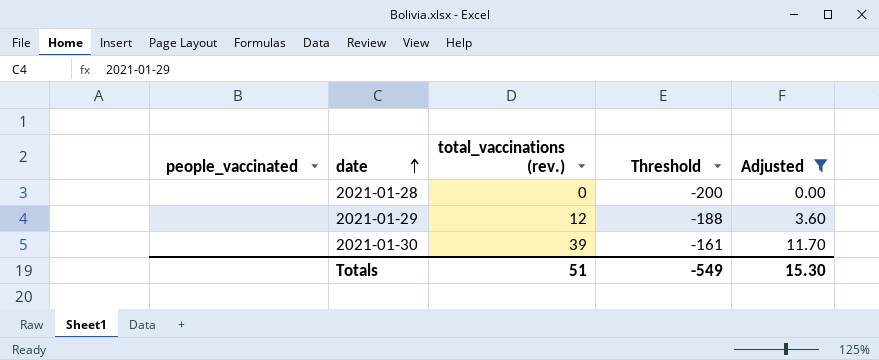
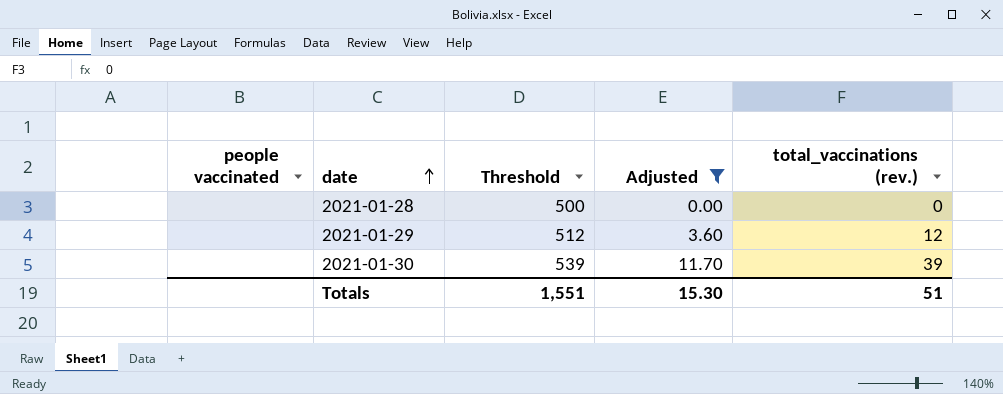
column name: people_vaccinated -> people vaccinated
column Threshold | formula: [total_vaccinations (rev.)] - 200 -> [total_vaccinations (rev.)] + 500
column total_vaccinations (rev.) | position: 3 -> 5
Totals | Threshold: -549 -> 1,551

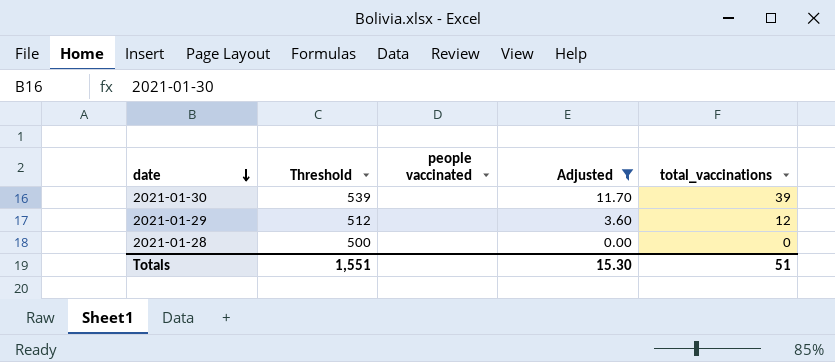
row order: date ascending -> date descending
column people vaccinated | position: 1 -> 3
column name: total_vaccinations (rev.) -> total_vaccinations

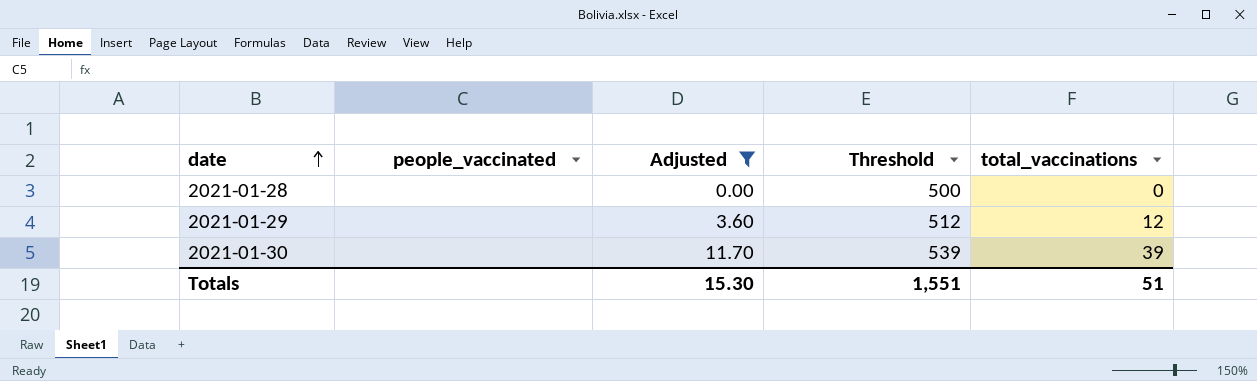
row order: date descending -> date ascending
column name: people vaccinated -> people_vaccinated
column Threshold | position: 2 -> 4

